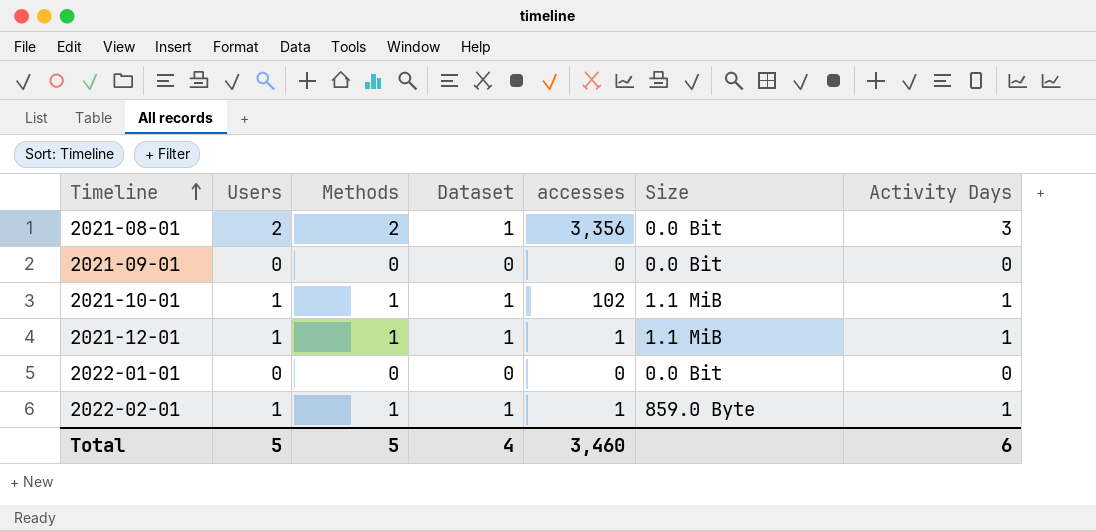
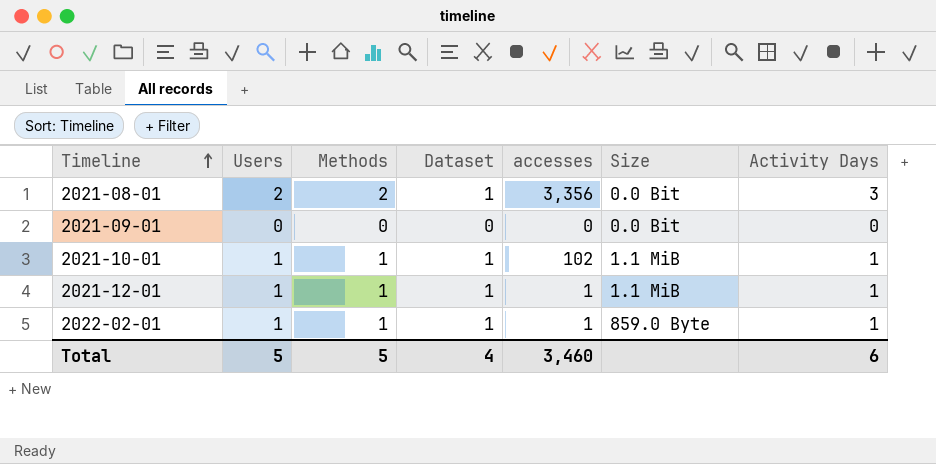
row 2022-01-01: 0 | 0 | 0 | 0 | 0.0 Bit | 0 -> none

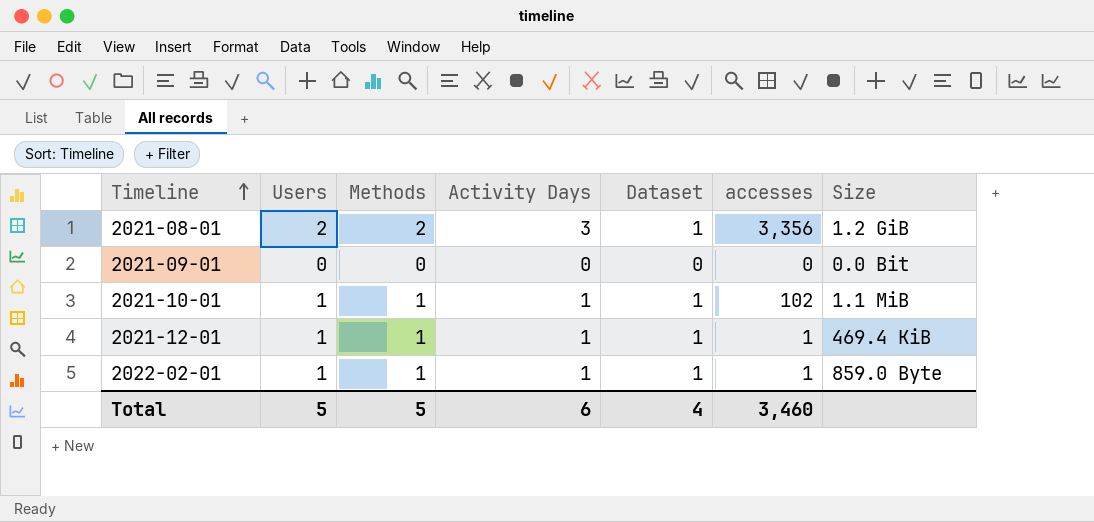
column Activity Days | position: 7 -> 4
2021-08-01 | Size: 0.0 Bit -> 1.2 GiB
2021-12-01 | Size: 1.1 MiB -> 469.4 KiB

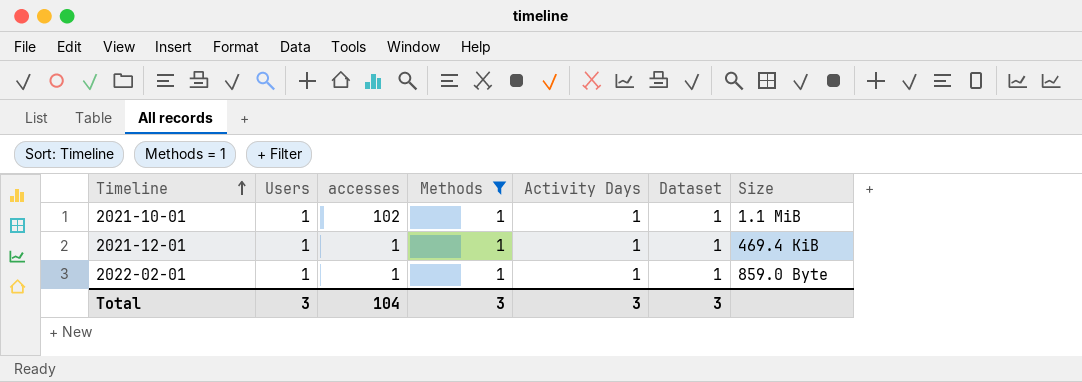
filter: none -> Methods = 1
column accesses | position: 6 -> 3
Total | Users: 5 -> 3
Total | accesses: 3,460 -> 104
Total | Methods: 5 -> 3
Total | Activity Days: 6 -> 3
Total | Dataset: 4 -> 3

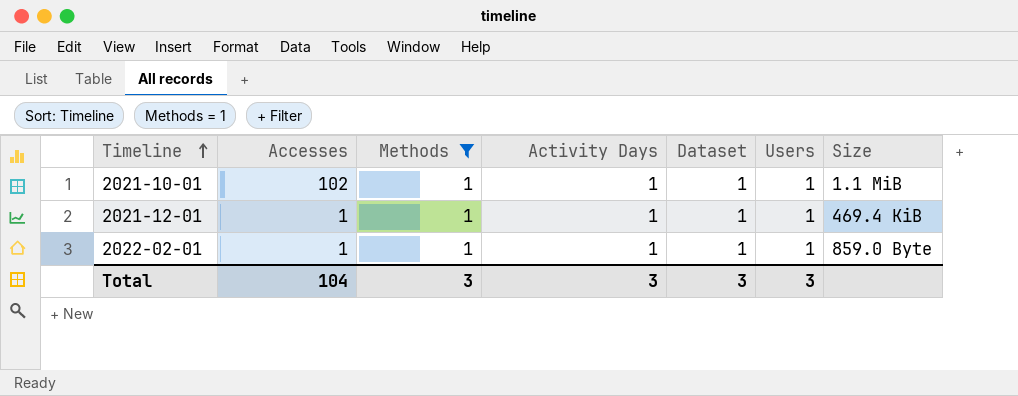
column name: accesses -> Accesses
column Users | position: 2 -> 6

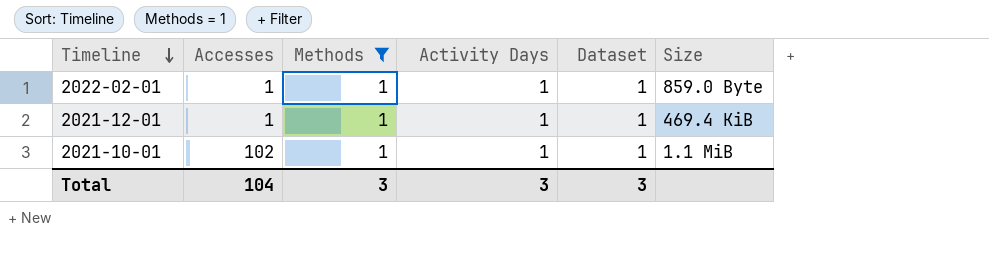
row order: Timeline ascending -> Timeline descending
column Users | position: 6 -> none

